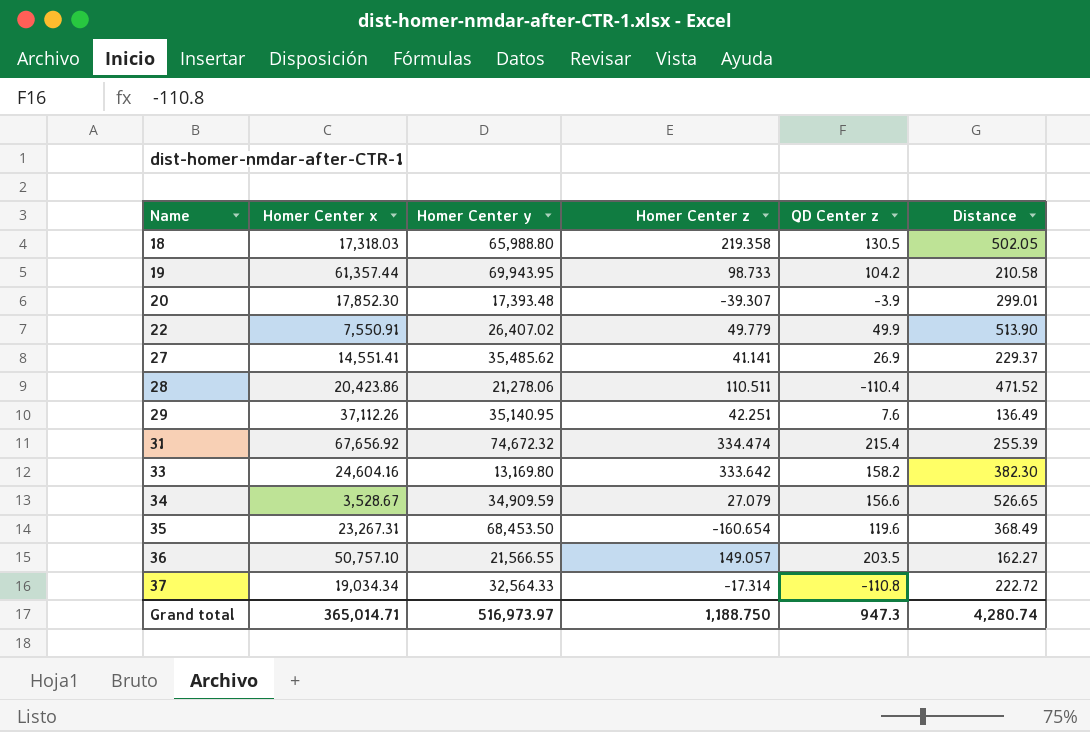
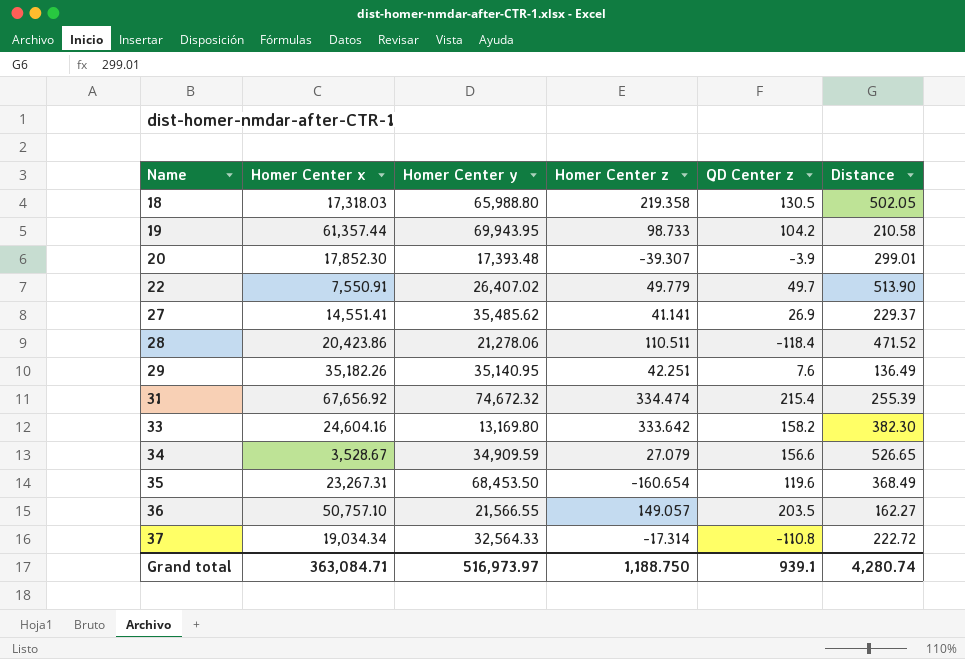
22 | QD Center z: 49.9 -> 49.7
28 | QD Center z: -110.4 -> -118.4
29 | Homer Center x: 37,112.26 -> 35,182.26
Grand total | Homer Center x: 365,014.71 -> 363,084.71
Grand total | QD Center z: 947.3 -> 939.1

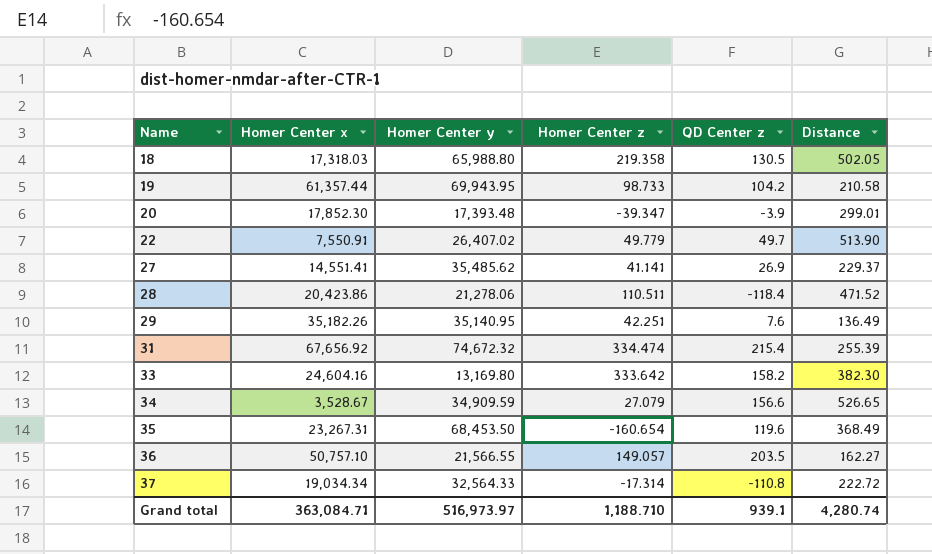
20 | Homer Center z: -39.307 -> -39.347
Grand total | Homer Center z: 1,188.750 -> 1,188.710

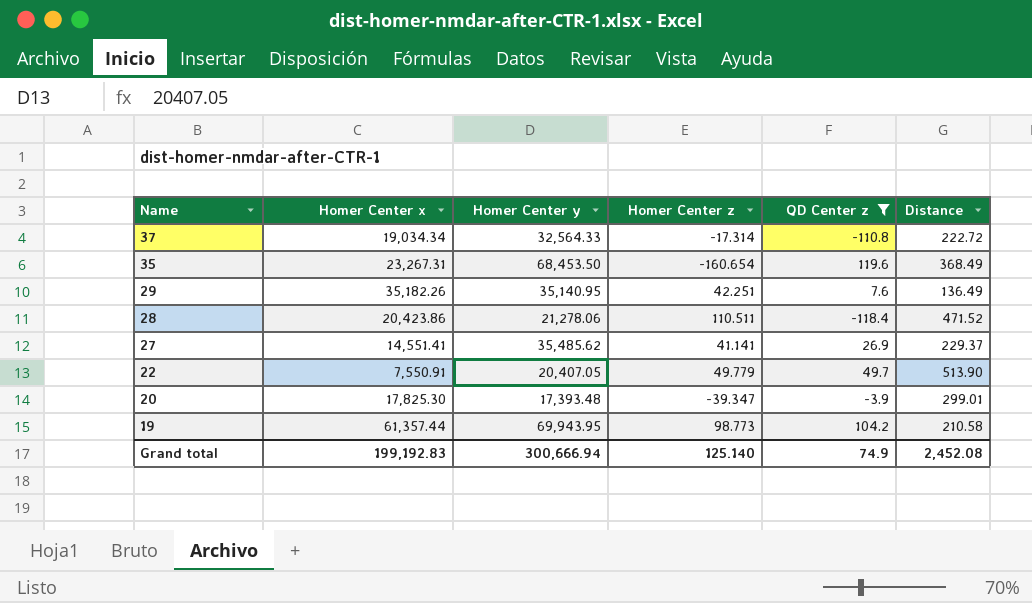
filter: none -> QD Center z <= 119.6
row order: Name ascending -> Name descending
22 | Homer Center y: 26,407.02 -> 20,407.05
20 | Homer Center x: 17,852.30 -> 17,825.30
19 | Homer Center z: 98.733 -> 98.773
Grand total | Homer Center x: 363,084.71 -> 199,192.83
Grand total | Homer Center y: 516,973.97 -> 300,666.94
Grand total | Homer Center z: 1,188.710 -> 125.140
Grand total | QD Center z: 939.1 -> 74.9
Grand total | Distance: 4,280.74 -> 2,452.08

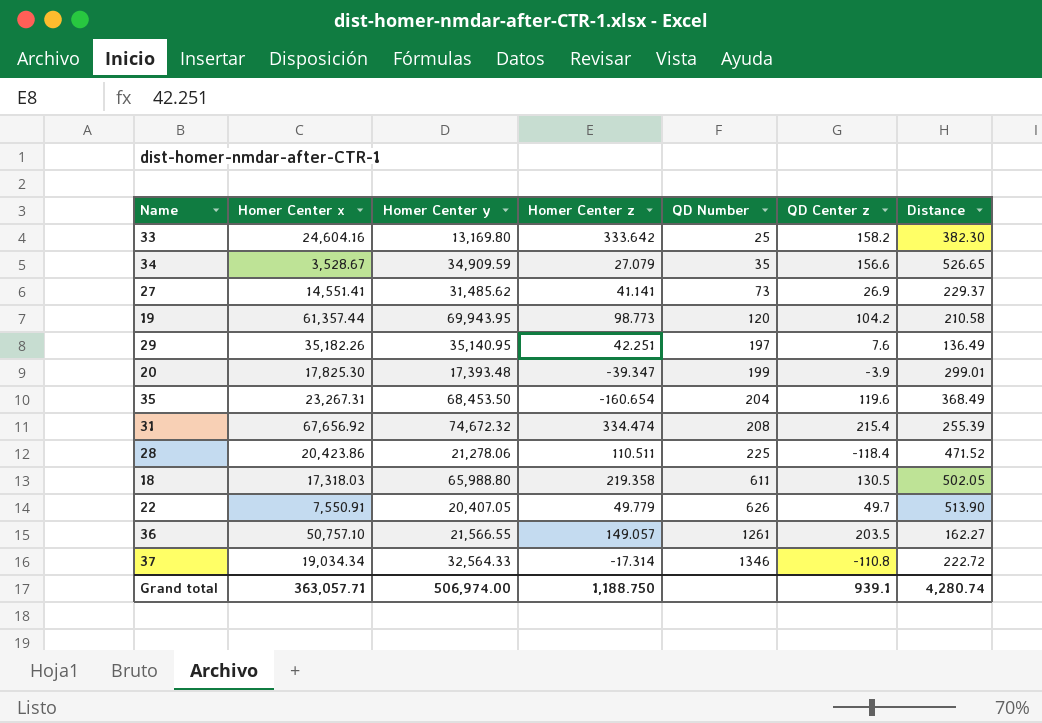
filter: QD Center z <= 119.6 -> none
row order: Name descending -> QD Number ascending
column QD Number | position: none -> 5
27 | Homer Center y: 35,485.62 -> 31,485.62
Grand total | Homer Center x: 199,192.83 -> 363,057.71
Grand total | Homer Center y: 300,666.94 -> 506,974.00
Grand total | Homer Center z: 125.140 -> 1,188.750
Grand total | QD Center z: 74.9 -> 939.1
Grand total | Distance: 2,452.08 -> 4,280.74

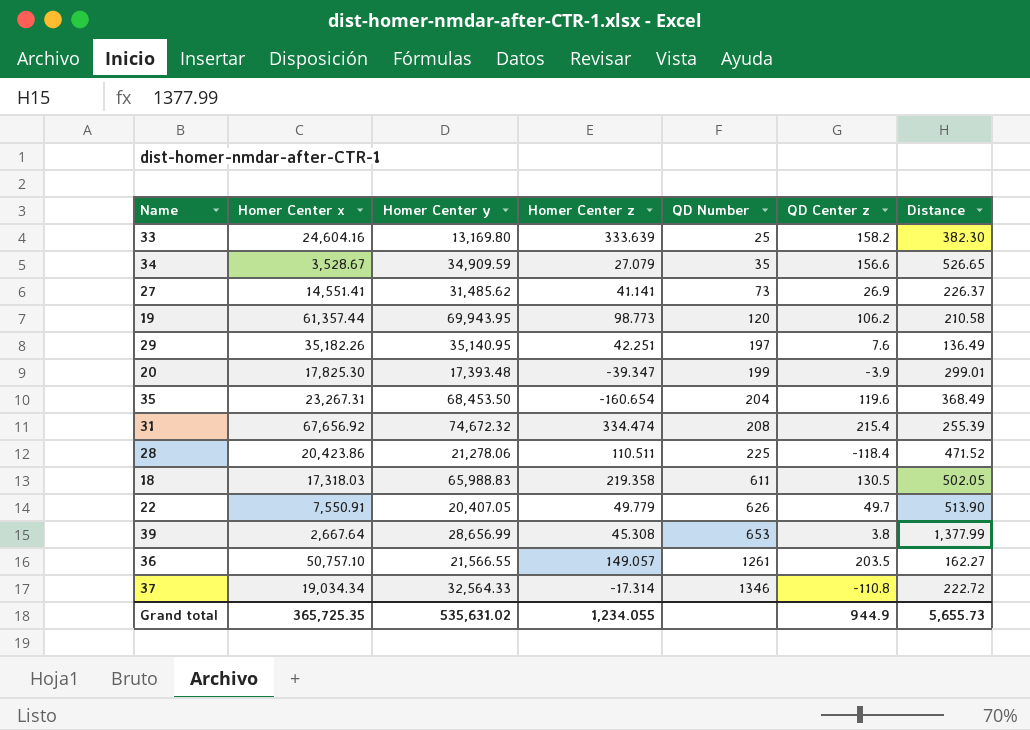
33 | Homer Center z: 333.642 -> 333.639
27 | Distance: 229.37 -> 226.37
19 | QD Center z: 104.2 -> 106.2
18 | Homer Center y: 65,988.80 -> 65,988.83
row 39: none -> 2,667.64 | 28,656.99 | 45.308 | 653 | 3.8 | 1,377.99
Grand total | Homer Center x: 363,057.71 -> 365,725.35
Grand total | Homer Center y: 506,974.00 -> 535,631.02
Grand total | Homer Center z: 1,188.750 -> 1,234.055
Grand total | QD Center z: 939.1 -> 944.9
Grand total | Distance: 4,280.74 -> 5,655.73

